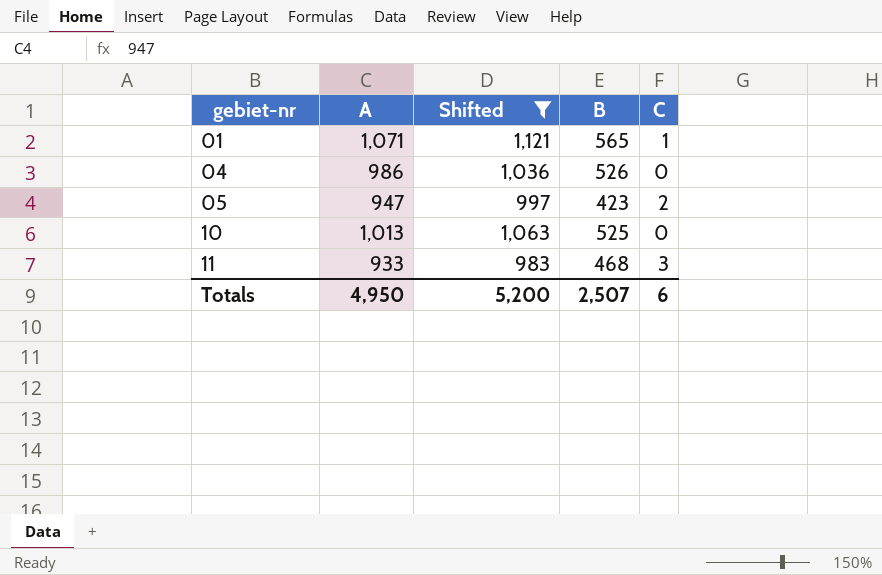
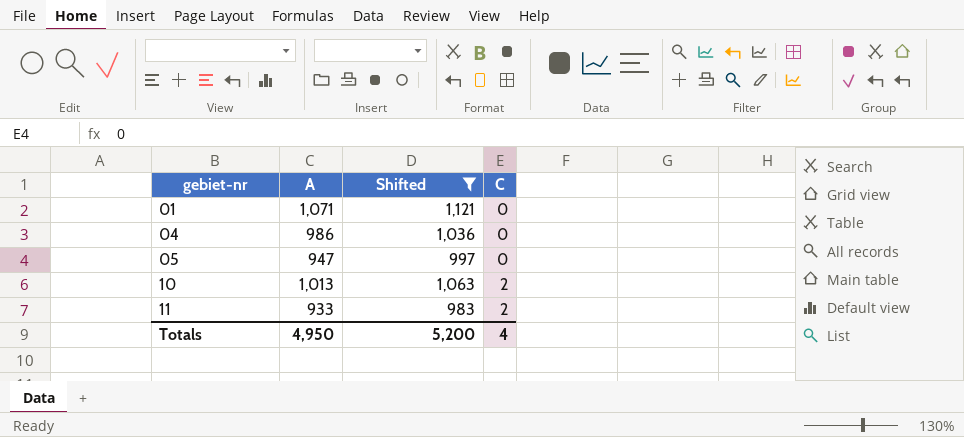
column B | position: 4 -> none
01 | C: 1 -> 0
05 | C: 2 -> 0
10 | C: 0 -> 2
11 | C: 3 -> 2
Totals | C: 6 -> 4

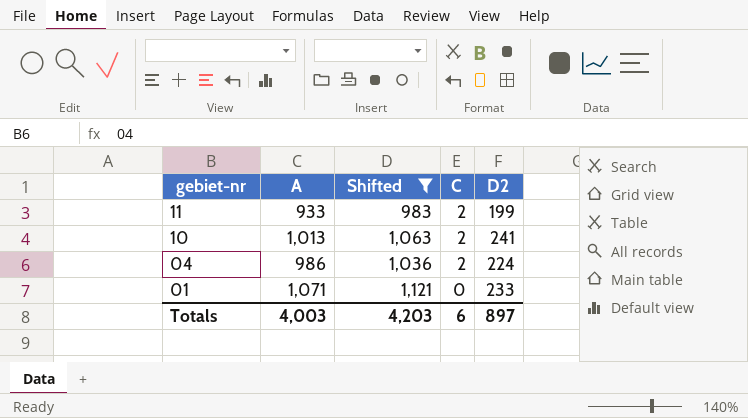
row order: gebiet-nr ascending -> gebiet-nr descending
column D2 | position: none -> 5
row 05: 947 | 997 | 0 -> none
04 | C: 0 -> 2
Totals | A: 4,950 -> 4,003
Totals | Shifted: 5,200 -> 4,203
Totals | C: 4 -> 6

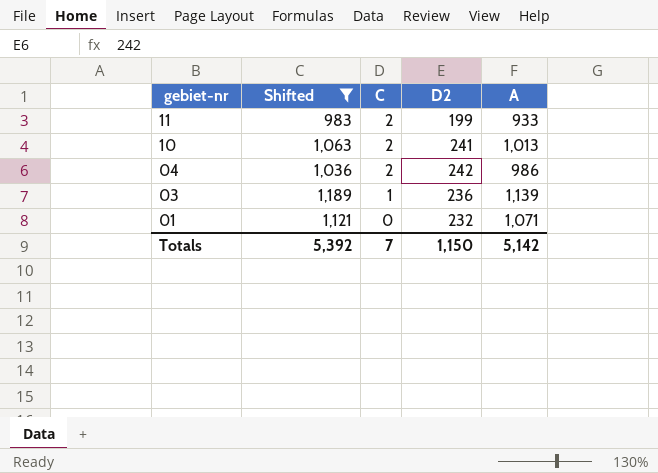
column A | position: 2 -> 5
04 | D2: 224 -> 242
row 03: none -> 1,189 | 1 | 236 | 1,139
01 | D2: 233 -> 232
Totals | Shifted: 4,203 -> 5,392
Totals | C: 6 -> 7
Totals | D2: 897 -> 1,150
Totals | A: 4,003 -> 5,142

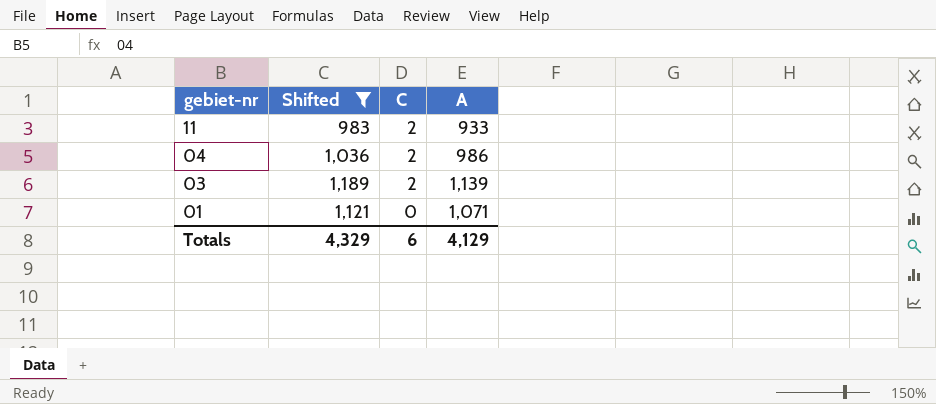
column D2 | position: 4 -> none
row 10: 1,063 | 2 | 241 | 1,013 -> none
03 | C: 1 -> 2
Totals | Shifted: 5,392 -> 4,329
Totals | C: 7 -> 6
Totals | A: 5,142 -> 4,129

